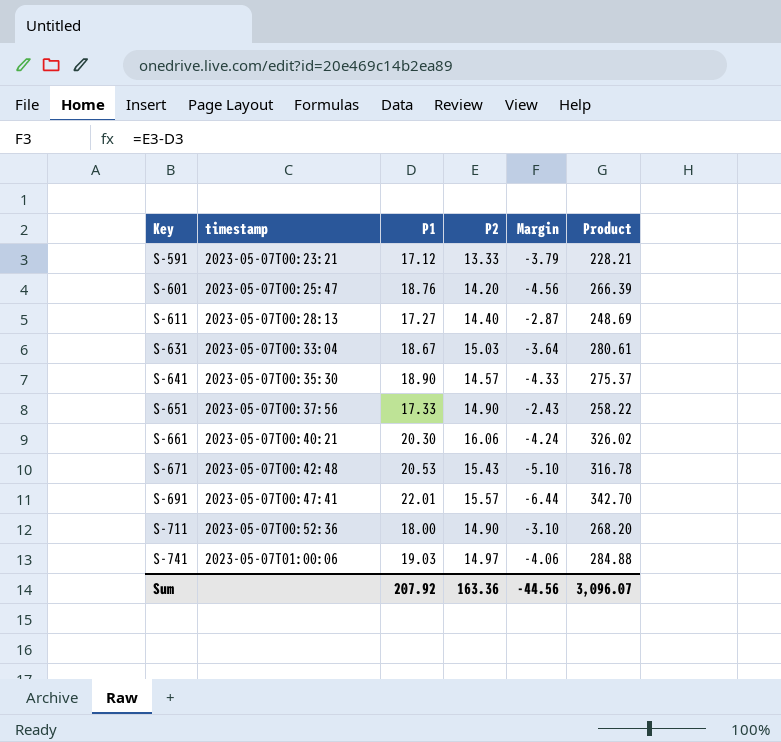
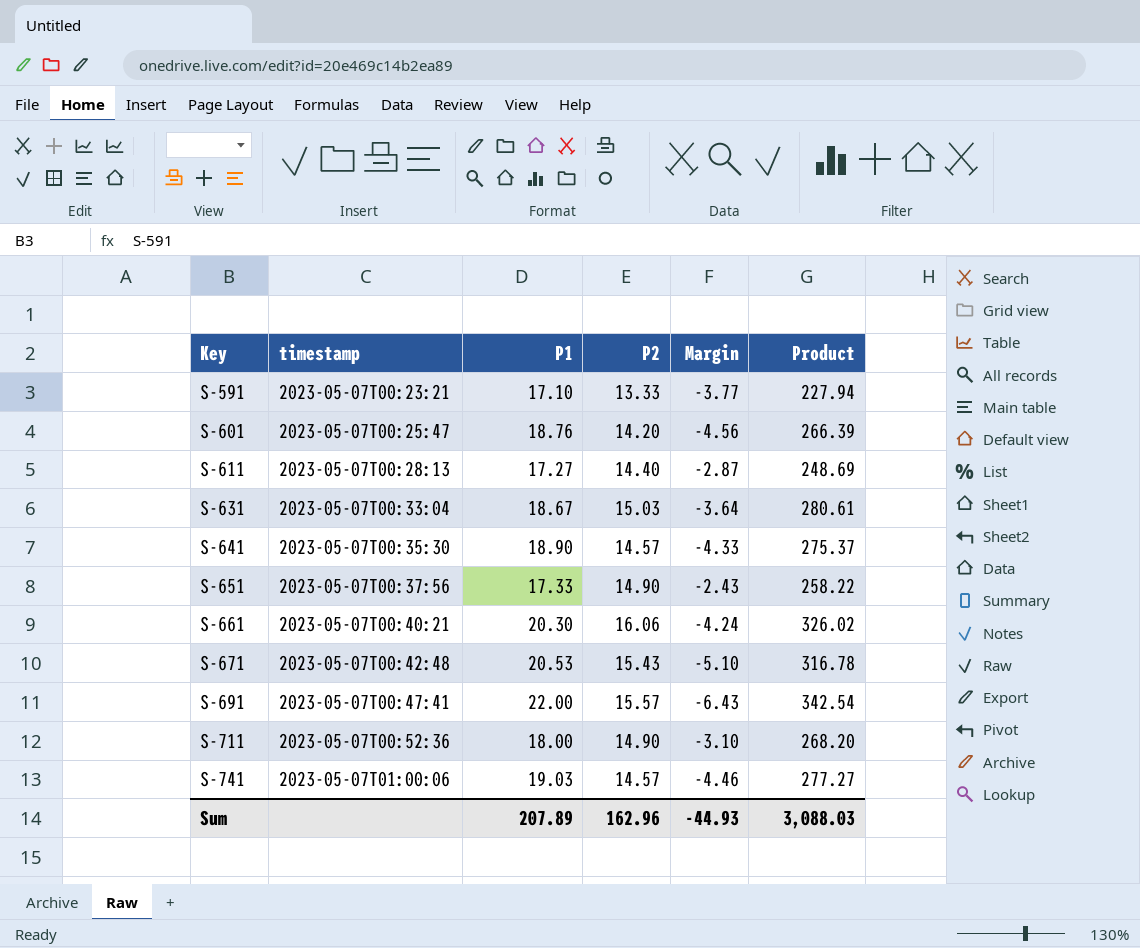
S-591 | P1: 17.12 -> 17.10
S-591 | Margin: -3.79 -> -3.77
S-591 | Product: 228.21 -> 227.94
S-691 | P1: 22.01 -> 22.00
S-691 | Margin: -6.44 -> -6.43
S-691 | Product: 342.70 -> 342.54
S-741 | P2: 14.97 -> 14.57
S-741 | Margin: -4.06 -> -4.46
S-741 | Product: 284.88 -> 277.27
Sum | P1: 207.92 -> 207.89
Sum | P2: 163.36 -> 162.96
Sum | Margin: -44.56 -> -44.93
Sum | Product: 3,096.07 -> 3,088.03

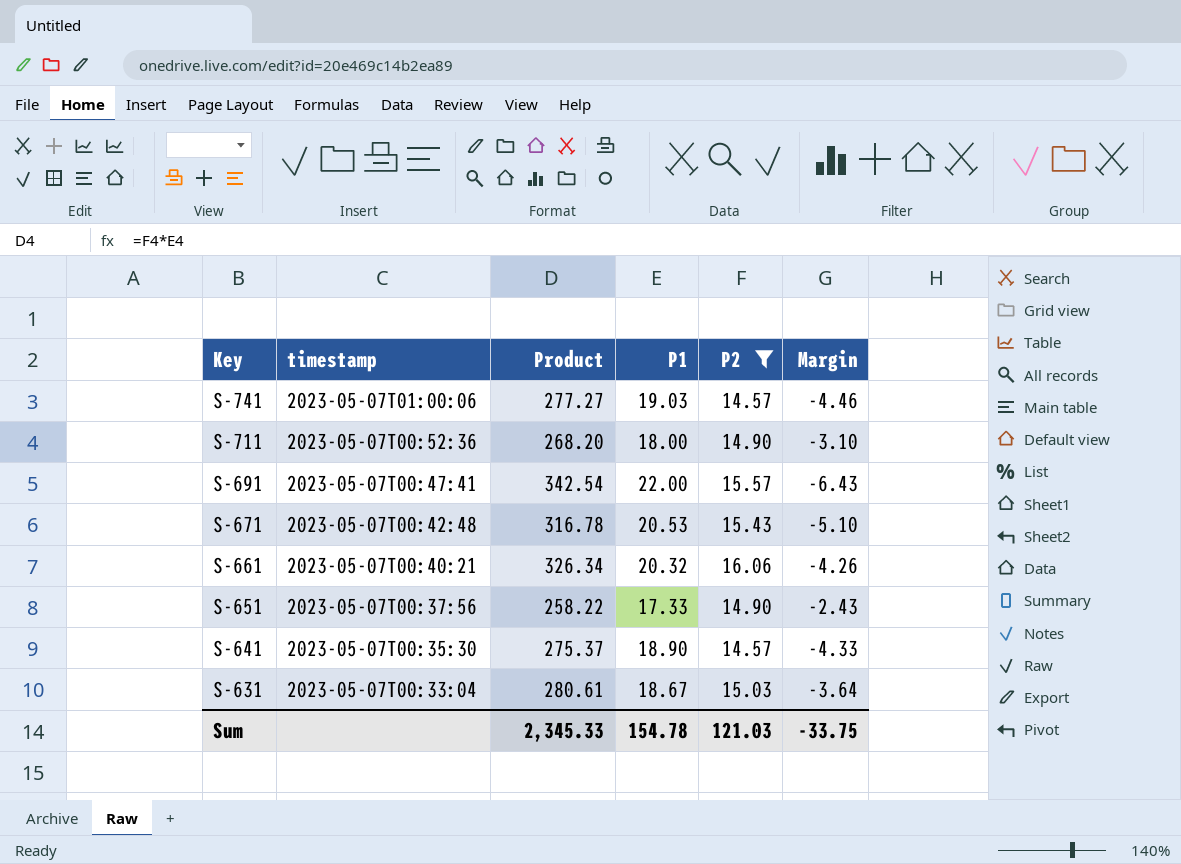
filter: none -> P2 >= 14.57
row order: Key ascending -> Key descending
column Product | position: 6 -> 3
S-661 | Product: 326.02 -> 326.34
S-661 | P1: 20.30 -> 20.32
S-661 | Margin: -4.24 -> -4.26
Sum | Product: 3,088.03 -> 2,345.33
Sum | P1: 207.89 -> 154.78
Sum | P2: 162.96 -> 121.03
Sum | Margin: -44.93 -> -33.75

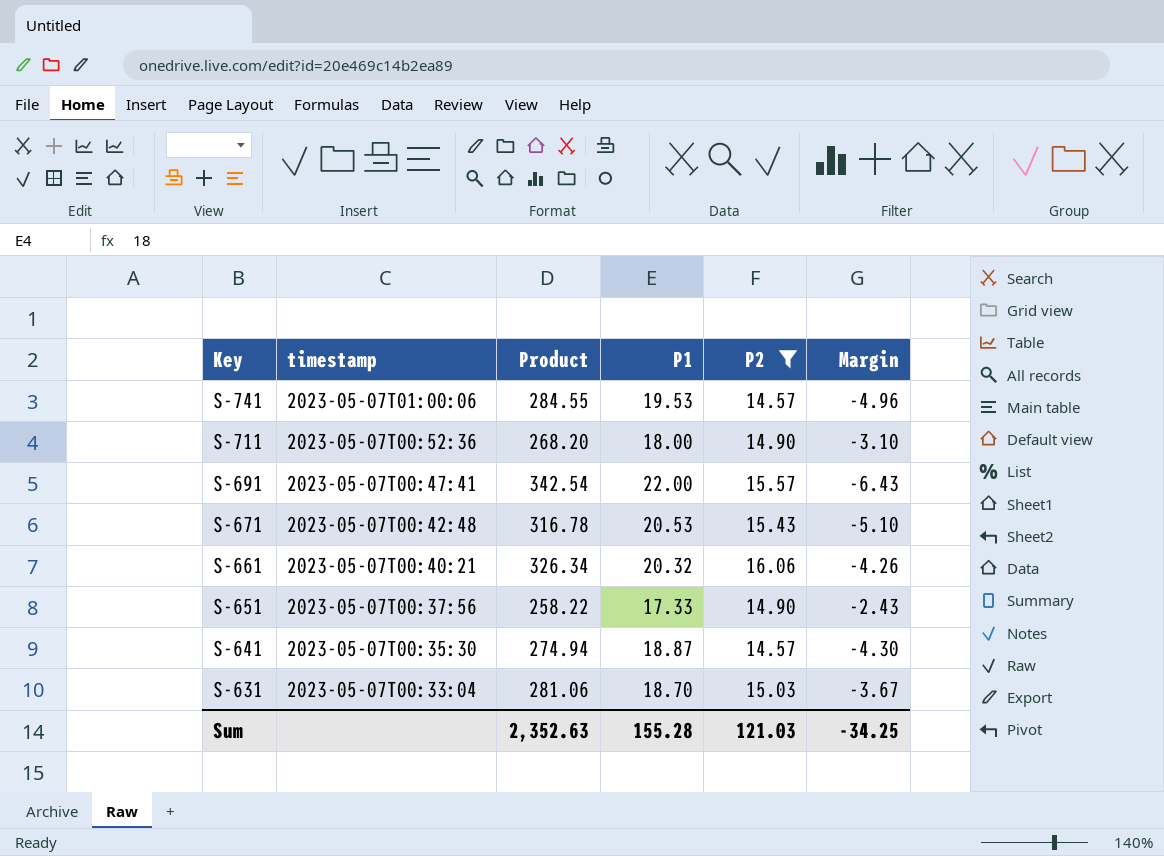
S-741 | Product: 277.27 -> 284.55
S-741 | P1: 19.03 -> 19.53
S-741 | Margin: -4.46 -> -4.96
S-641 | Product: 275.37 -> 274.94
S-641 | P1: 18.90 -> 18.87
S-641 | Margin: -4.33 -> -4.30
S-631 | Product: 280.61 -> 281.06
S-631 | P1: 18.67 -> 18.70
S-631 | Margin: -3.64 -> -3.67
Sum | Product: 2,345.33 -> 2,352.63
Sum | P1: 154.78 -> 155.28
Sum | Margin: -33.75 -> -34.25

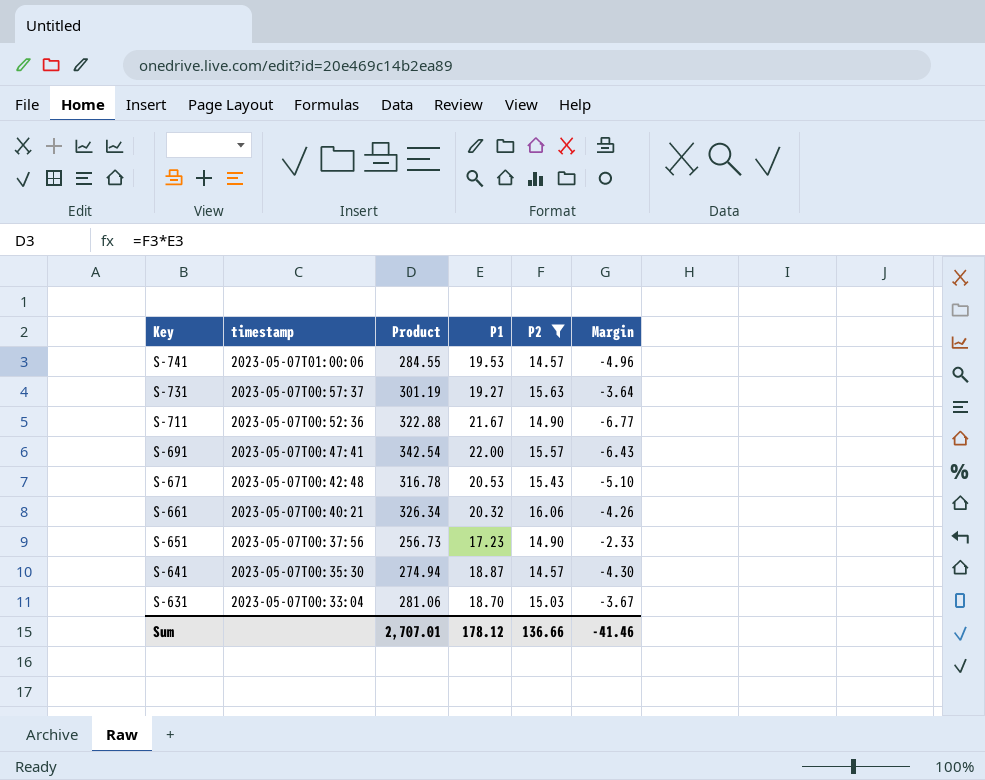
row S-731: none -> 2023-05-07T00:57:37 | 301.19 | 19.27 | 15.63 | -3.64
S-711 | Product: 268.20 -> 322.88
S-711 | P1: 18.00 -> 21.67
S-711 | Margin: -3.10 -> -6.77
S-651 | Product: 258.22 -> 256.73
S-651 | P1: 17.33 -> 17.23
S-651 | Margin: -2.43 -> -2.33
Sum | Product: 2,352.63 -> 2,707.01
Sum | P1: 155.28 -> 178.12
Sum | P2: 121.03 -> 136.66
Sum | Margin: -34.25 -> -41.46

